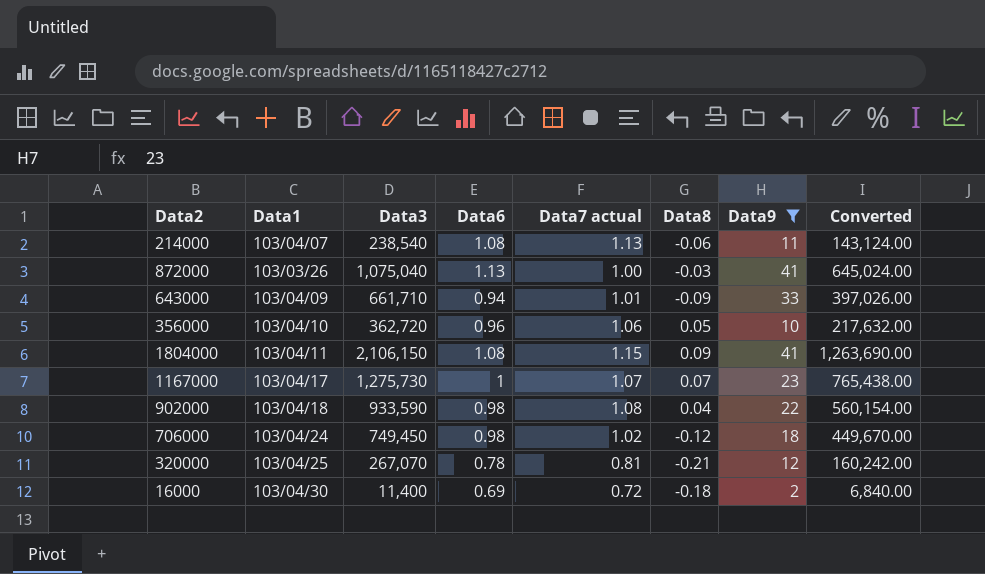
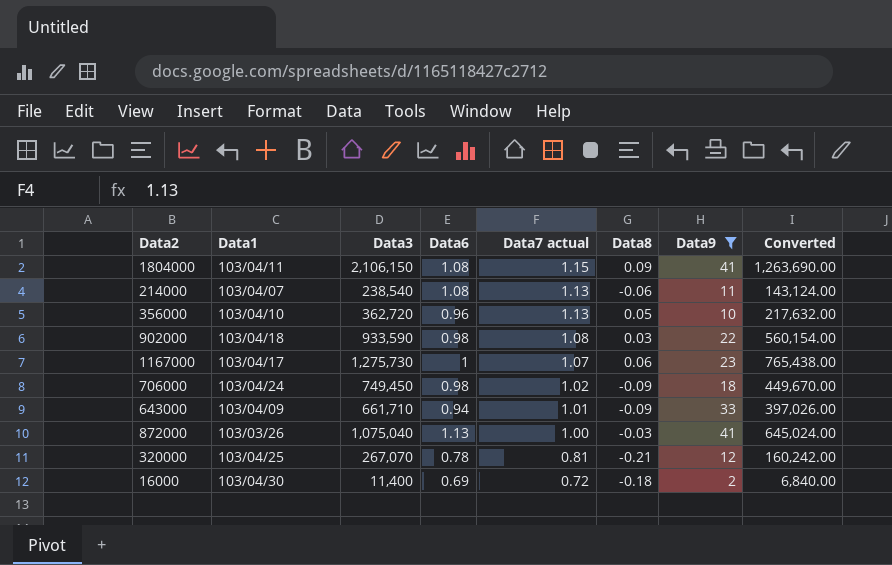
row order: none -> Data7 actual descending
356000 | Data7 actual: 1.06 -> 1.13
902000 | Data8: 0.04 -> 0.03
1167000 | Data8: 0.07 -> 0.06
706000 | Data8: -0.12 -> -0.09

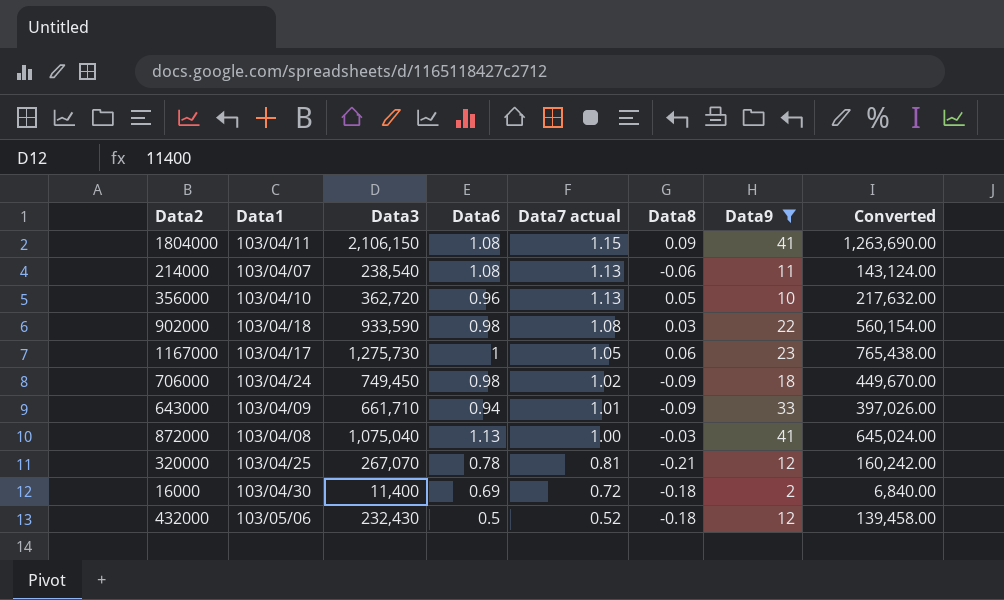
1167000 | Data7 actual: 1.07 -> 1.05
872000 | Data1: 103/03/26 -> 103/04/08
row 432000: none -> 103/05/06 | 232,430 | 0.5 | 0.52 | -0.18 | 12 | 139,458.00

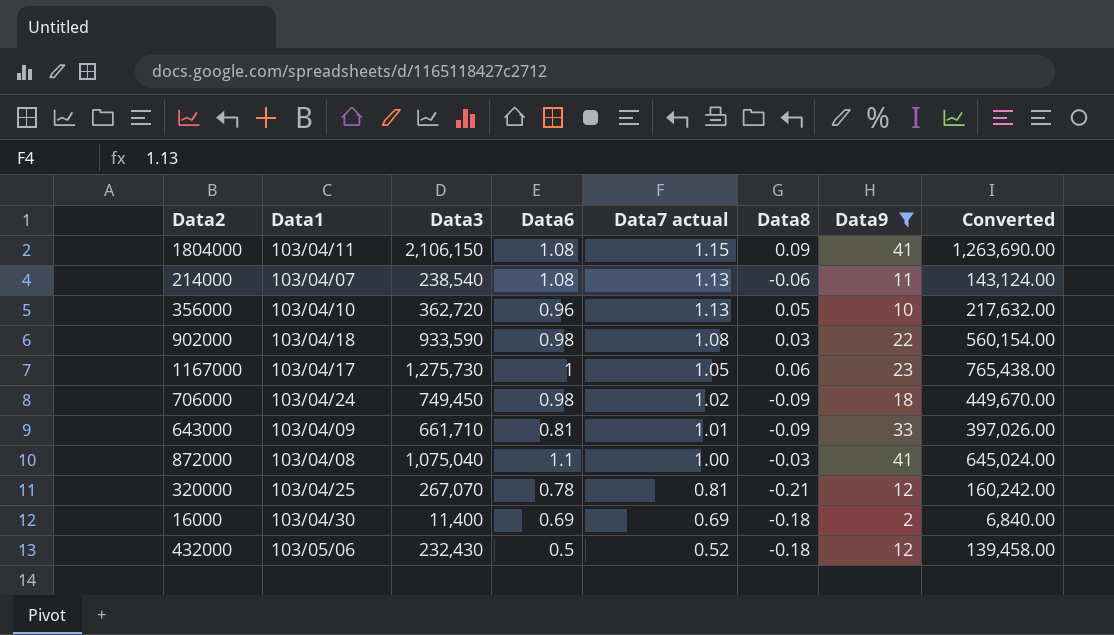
643000 | Data6: 0.94 -> 0.81
872000 | Data6: 1.13 -> 1.1
16000 | Data7 actual: 0.72 -> 0.69

